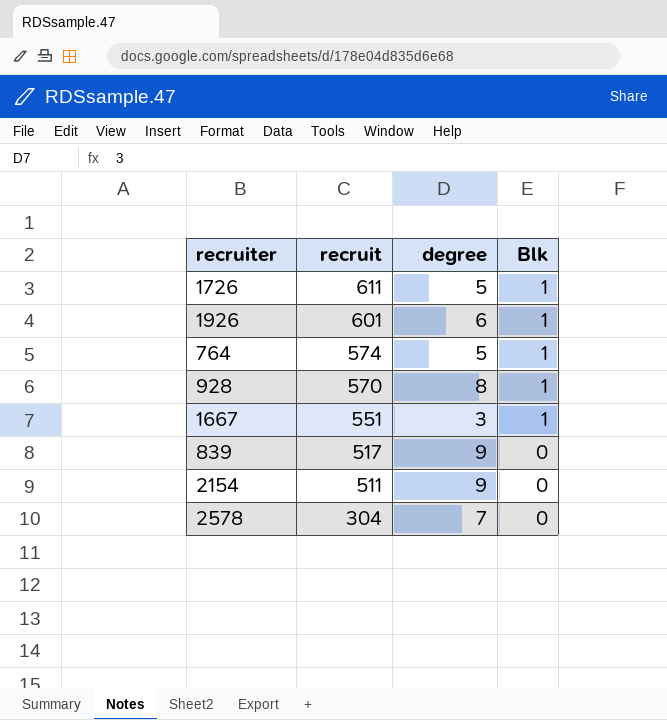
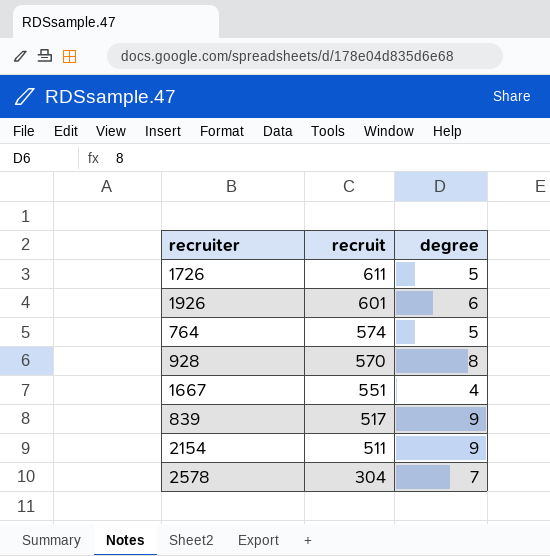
column Blk | position: 4 -> none
1667 | degree: 3 -> 4

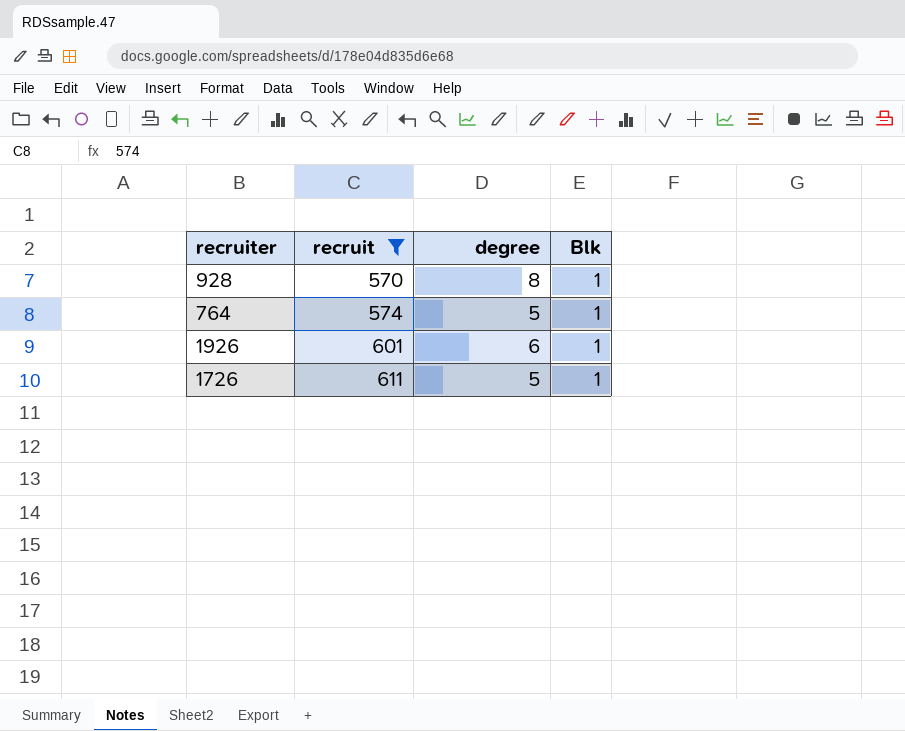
filter: none -> recruit >= 570
row order: recruit descending -> recruit ascending
column Blk | position: none -> 4

